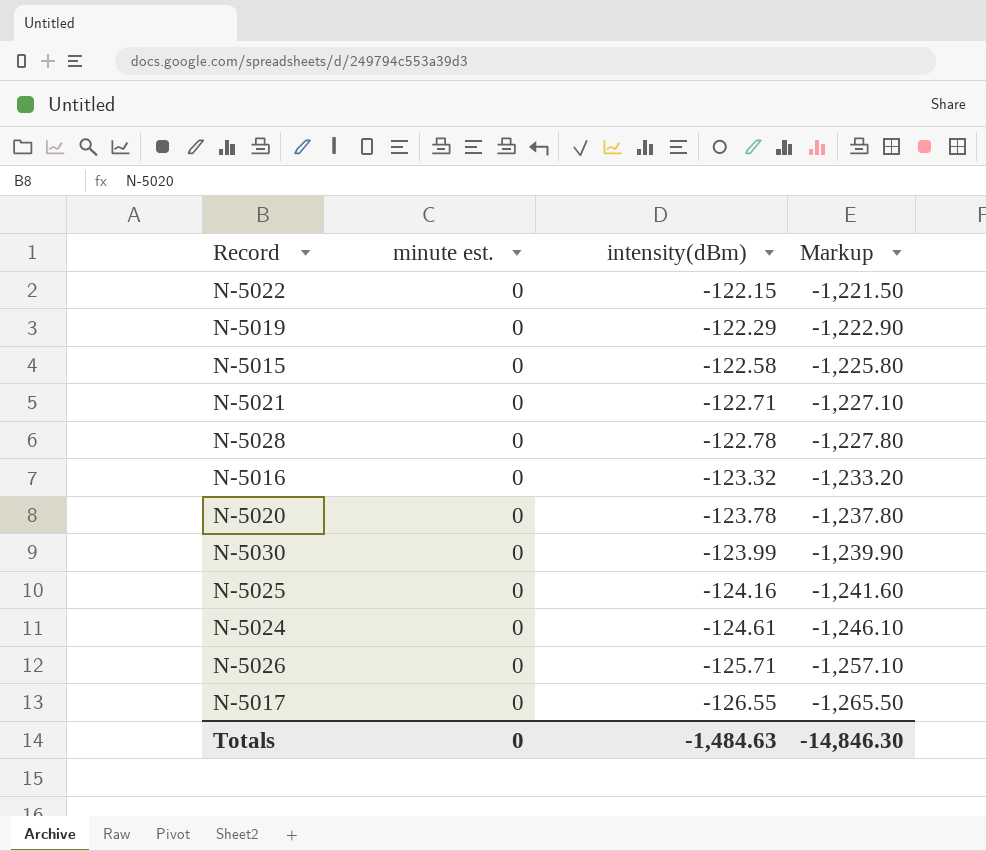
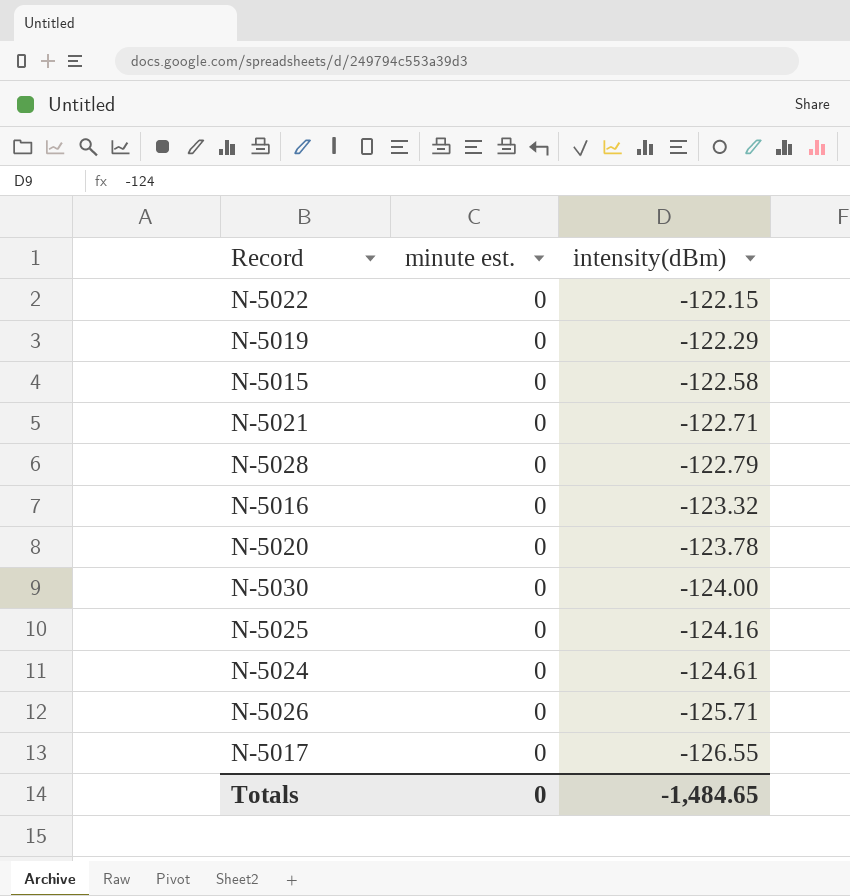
column Markup | formula: [intensity(dBm)] * 10 -> none
N-5028 | intensity(dBm): -122.78 -> -122.79
N-5030 | intensity(dBm): -123.99 -> -124.00
Totals | intensity(dBm): -1,484.63 -> -1,484.65

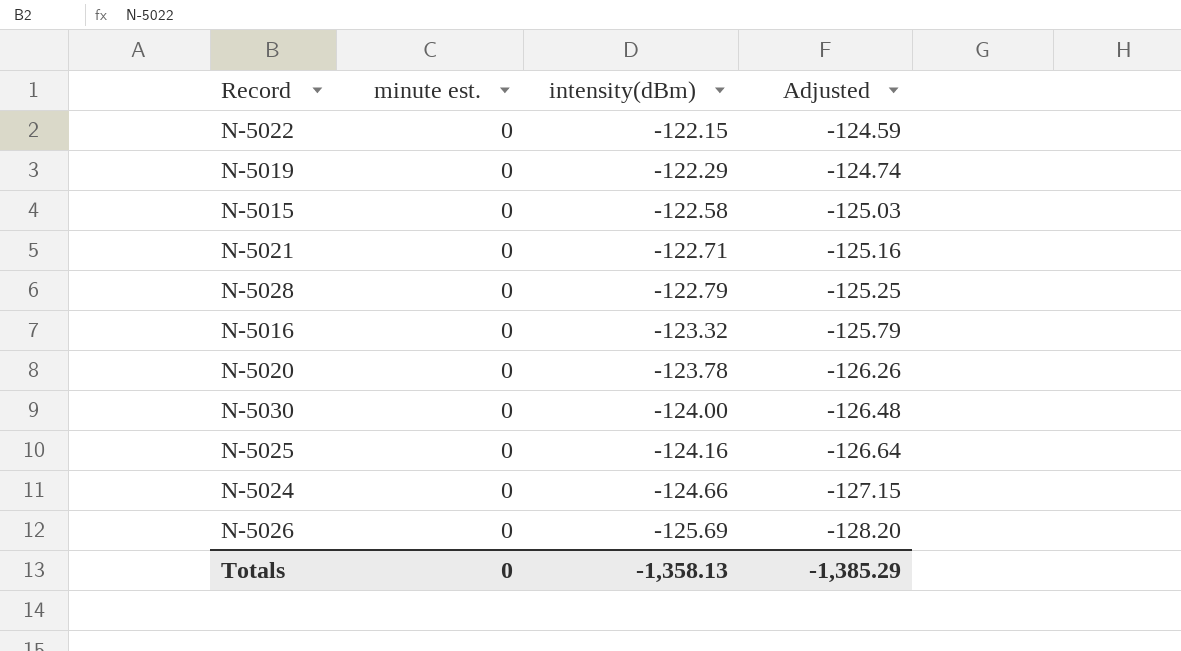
column Adjusted | formula: none -> [intensity(dBm)] * 1.02
row N-5017: 0 | -126.55 -> none
N-5024 | intensity(dBm): -124.61 -> -124.66
N-5026 | intensity(dBm): -125.71 -> -125.69
Totals | intensity(dBm): -1,484.65 -> -1,358.13

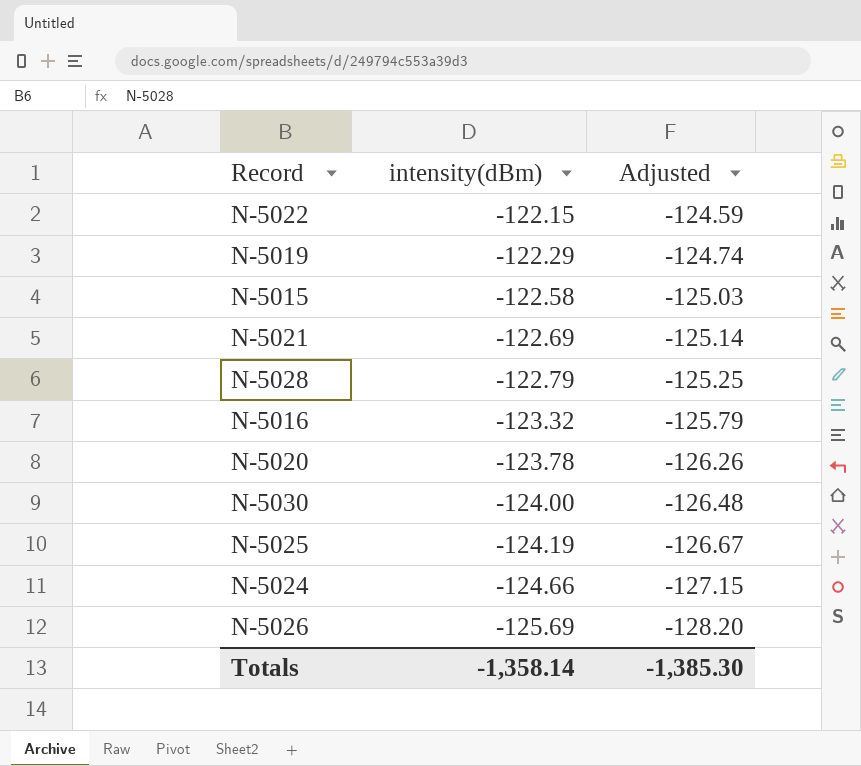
column minute est. | position: 2 -> none
N-5021 | intensity(dBm): -122.71 -> -122.69
N-5021 | Adjusted: -125.16 -> -125.14
N-5025 | intensity(dBm): -124.16 -> -124.19
N-5025 | Adjusted: -126.64 -> -126.67
Totals | intensity(dBm): -1,358.13 -> -1,358.14
Totals | Adjusted: -1,385.29 -> -1,385.30

